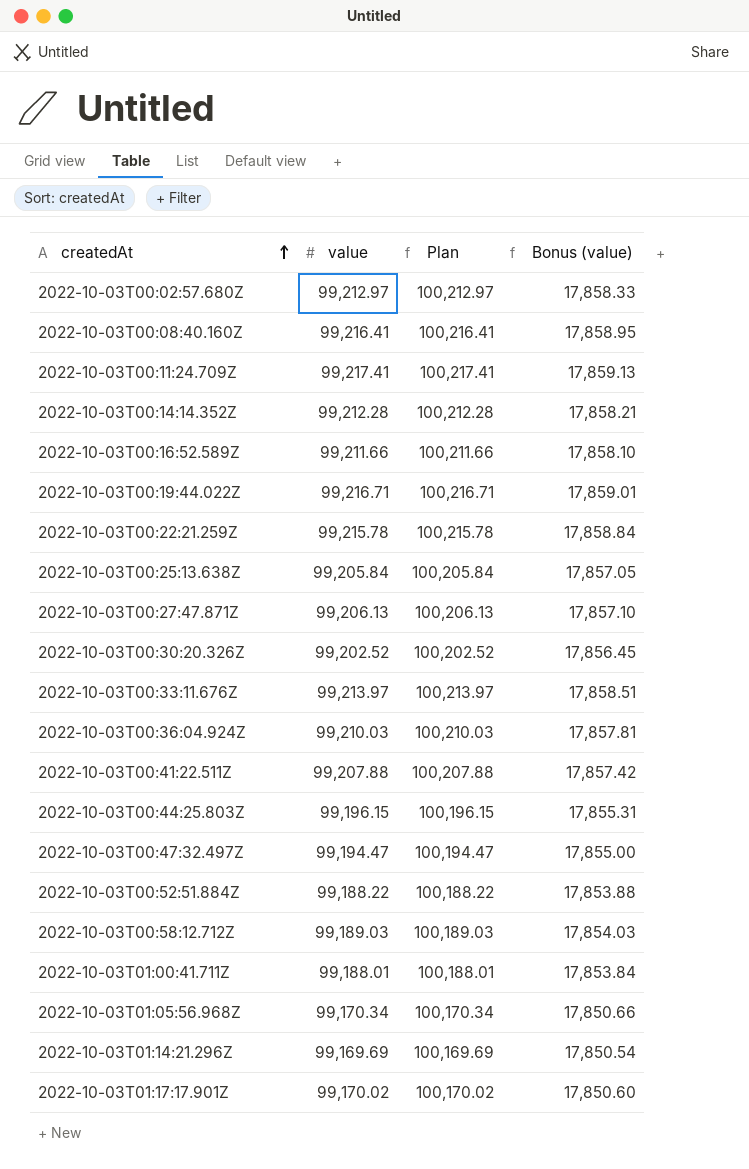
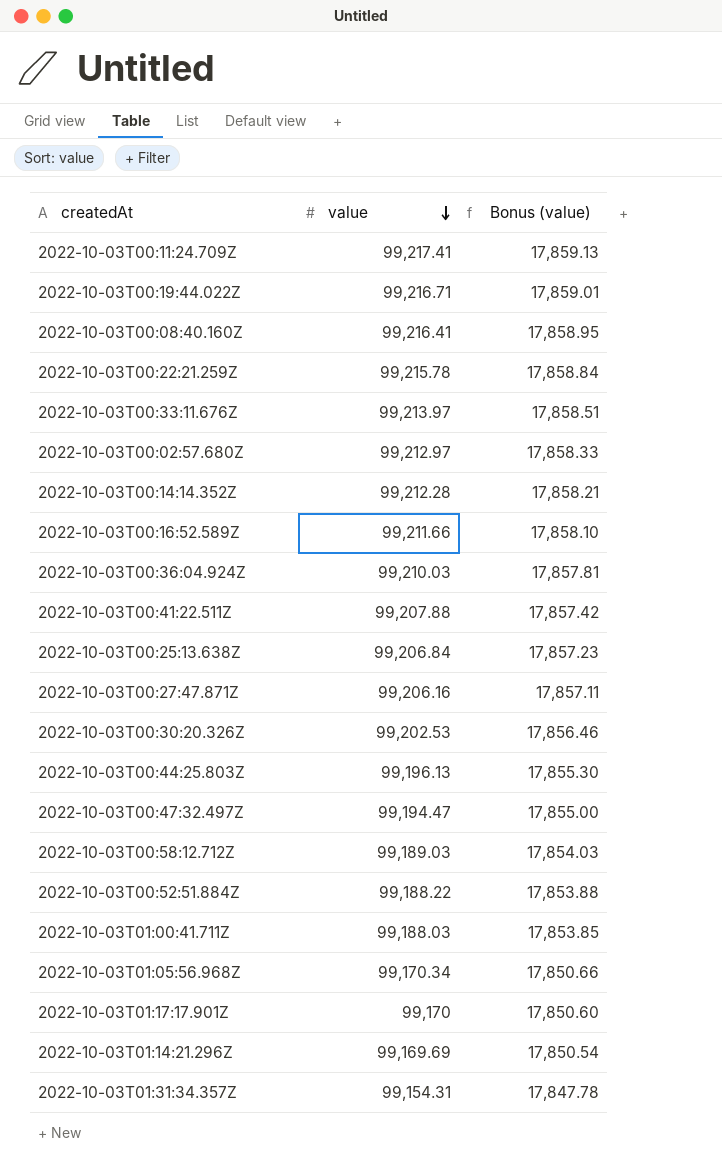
row order: createdAt ascending -> value descending
column Plan | formula: [value] + 1000 -> none
2022-10-03T00:25:13.638Z | value: 99,205.84 -> 99,206.84
2022-10-03T00:25:13.638Z | Bonus (value): 17,857.05 -> 17,857.23
2022-10-03T00:27:47.871Z | value: 99,206.13 -> 99,206.16
2022-10-03T00:27:47.871Z | Bonus (value): 17,857.10 -> 17,857.11
2022-10-03T00:30:20.326Z | value: 99,202.52 -> 99,202.53
2022-10-03T00:30:20.326Z | Bonus (value): 17,856.45 -> 17,856.46
2022-10-03T00:44:25.803Z | value: 99,196.15 -> 99,196.13
2022-10-03T00:44:25.803Z | Bonus (value): 17,855.31 -> 17,855.30
2022-10-03T01:00:41.711Z | value: 99,188.01 -> 99,188.03
2022-10-03T01:00:41.711Z | Bonus (value): 17,853.84 -> 17,853.85
2022-10-03T01:17:17.901Z | value: 99,170.02 -> 99,170
row 2022-10-03T01:31:34.357Z: none -> 99,154.31 | 17,847.78

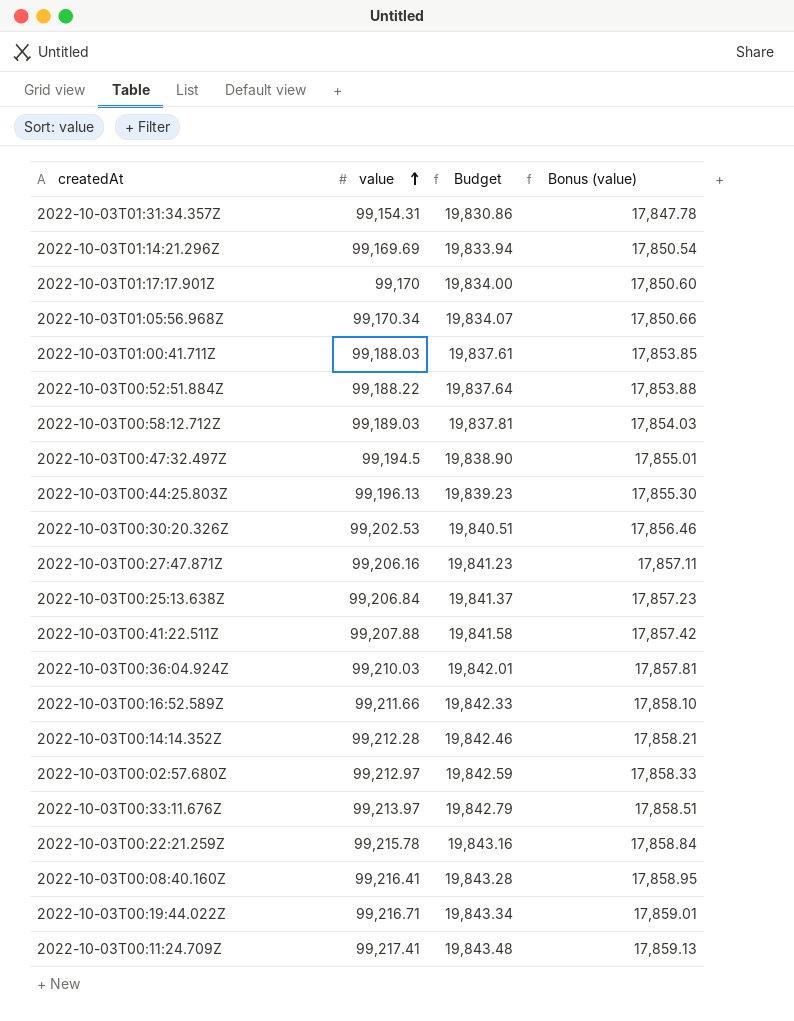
row order: value descending -> value ascending
column Budget | formula: none -> [value] * 0.2
2022-10-03T00:47:32.497Z | value: 99,194.47 -> 99,194.5
2022-10-03T00:47:32.497Z | Bonus (value): 17,855.00 -> 17,855.01

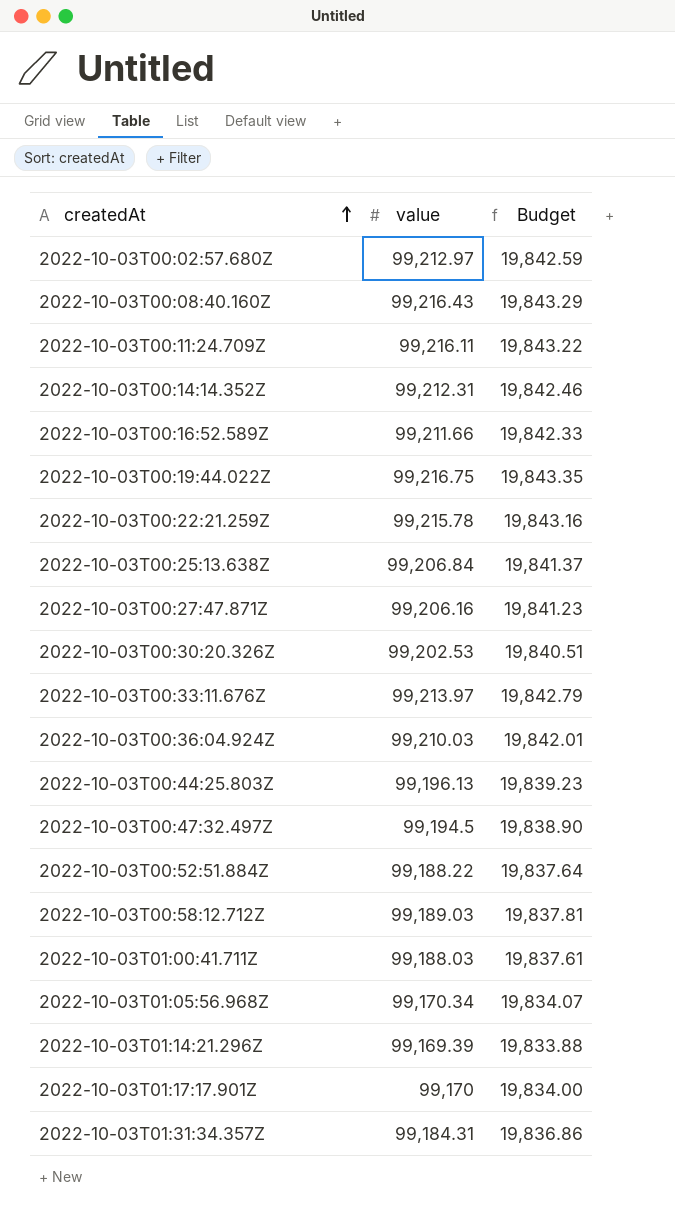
row order: value ascending -> createdAt ascending
column Bonus (value) | formula: [value] * 0.18 -> none
row 2022-10-03T00:41:22.511Z: 99,207.88 | 19,841.58 | 17,857.42 -> none
2022-10-03T00:08:40.160Z | value: 99,216.41 -> 99,216.43
2022-10-03T00:08:40.160Z | Budget: 19,843.28 -> 19,843.29
2022-10-03T00:11:24.709Z | value: 99,217.41 -> 99,216.11
2022-10-03T00:11:24.709Z | Budget: 19,843.48 -> 19,843.22
2022-10-03T00:14:14.352Z | value: 99,212.28 -> 99,212.31
2022-10-03T00:19:44.022Z | value: 99,216.71 -> 99,216.75
2022-10-03T00:19:44.022Z | Budget: 19,843.34 -> 19,843.35
2022-10-03T01:14:21.296Z | value: 99,169.69 -> 99,169.39
2022-10-03T01:14:21.296Z | Budget: 19,833.94 -> 19,833.88
2022-10-03T01:31:34.357Z | value: 99,154.31 -> 99,184.31
2022-10-03T01:31:34.357Z | Budget: 19,830.86 -> 19,836.86

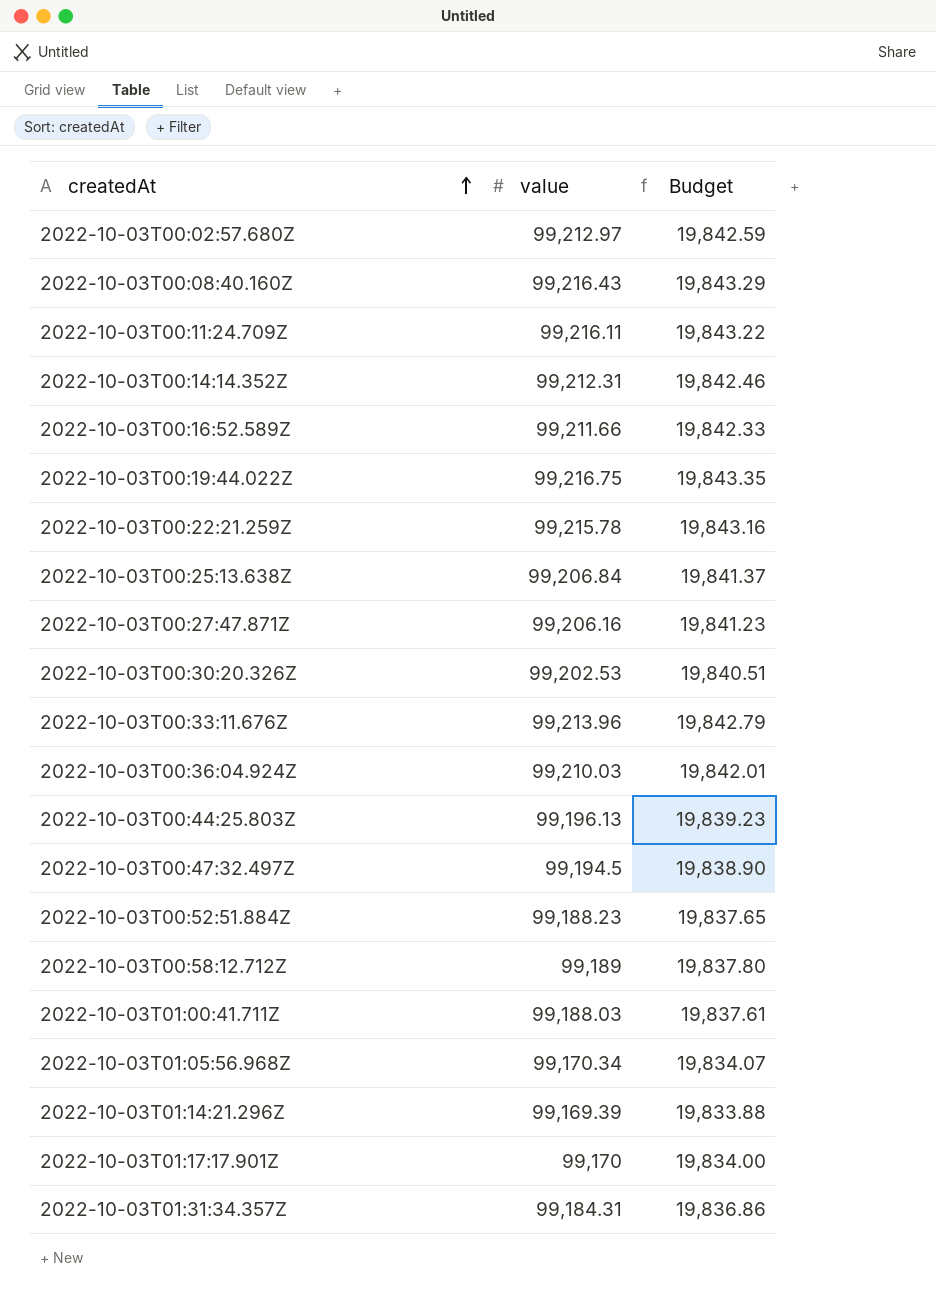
2022-10-03T00:33:11.676Z | value: 99,213.97 -> 99,213.96
2022-10-03T00:52:51.884Z | value: 99,188.22 -> 99,188.23
2022-10-03T00:52:51.884Z | Budget: 19,837.64 -> 19,837.65
2022-10-03T00:58:12.712Z | value: 99,189.03 -> 99,189
2022-10-03T00:58:12.712Z | Budget: 19,837.81 -> 19,837.80

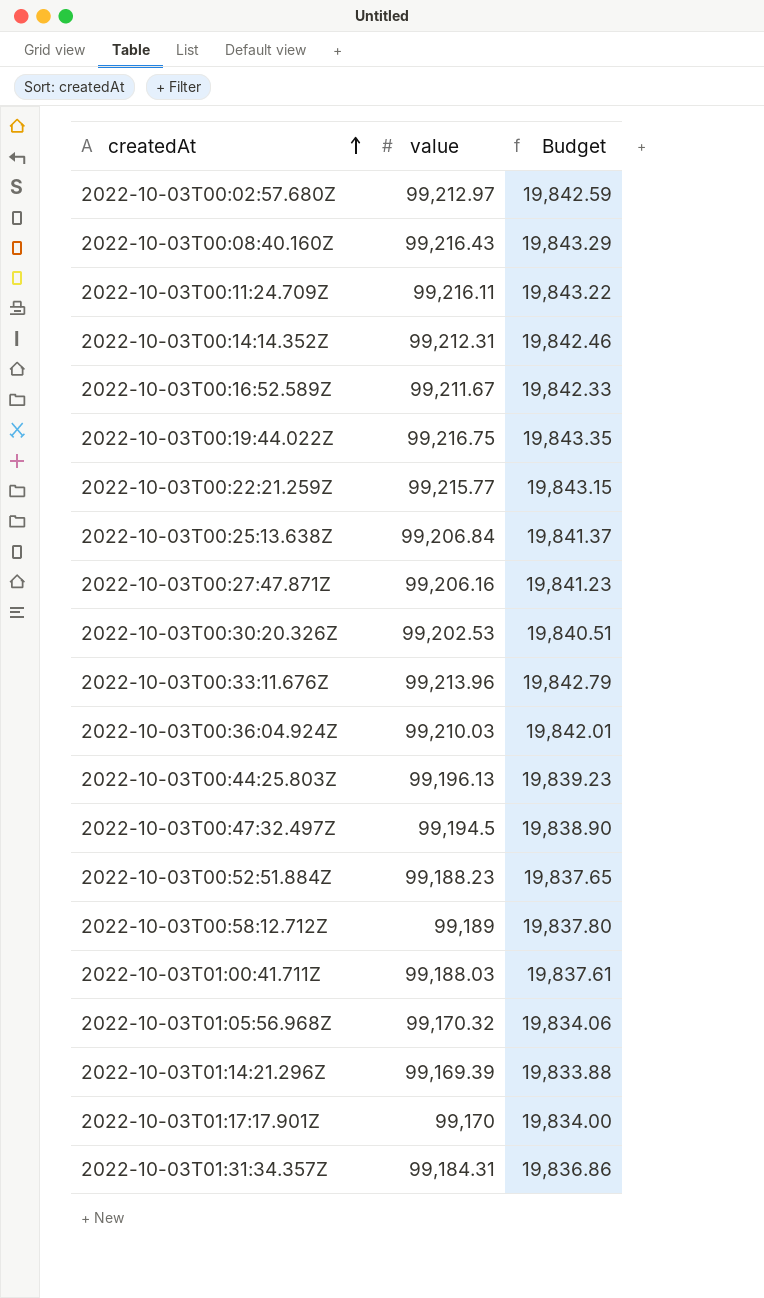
2022-10-03T00:16:52.589Z | value: 99,211.66 -> 99,211.67
2022-10-03T00:22:21.259Z | value: 99,215.78 -> 99,215.77
2022-10-03T00:22:21.259Z | Budget: 19,843.16 -> 19,843.15
2022-10-03T01:05:56.968Z | value: 99,170.34 -> 99,170.32
2022-10-03T01:05:56.968Z | Budget: 19,834.07 -> 19,834.06

